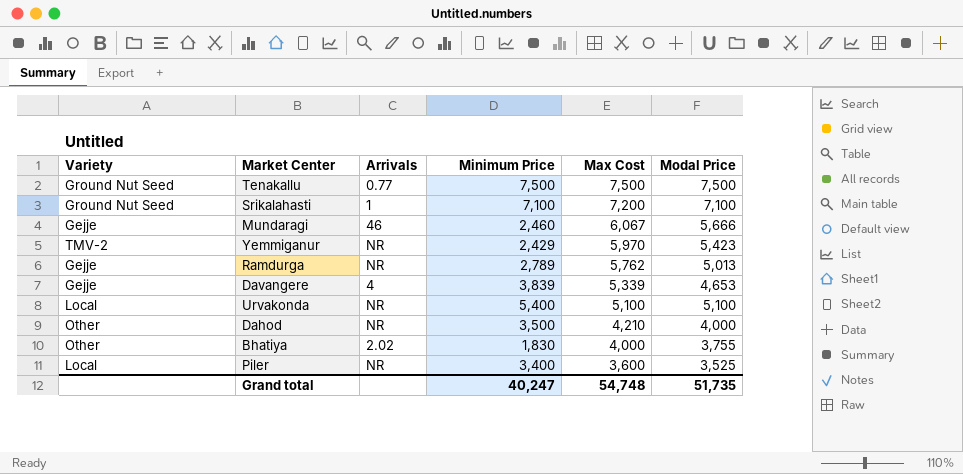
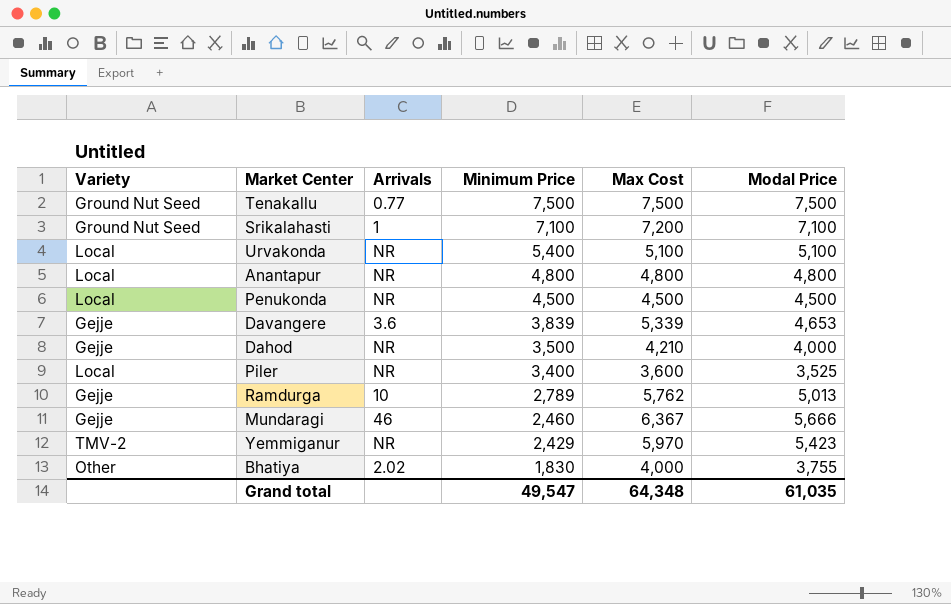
row order: Max Cost descending -> Minimum Price descending
row Anantapur: none -> Local | NR | 4,800 | 4,800 | 4,800
row Penukonda: none -> Local | NR | 4,500 | 4,500 | 4,500
Davangere | Arrivals: 4 -> 3.6
Dahod | Variety: Other -> Gejje
Ramdurga | Arrivals: NR -> 10
Mundaragi | Max Cost: 6,067 -> 6,367
Grand total | Minimum Price: 40,247 -> 49,547
Grand total | Max Cost: 54,748 -> 64,348
Grand total | Modal Price: 51,735 -> 61,035

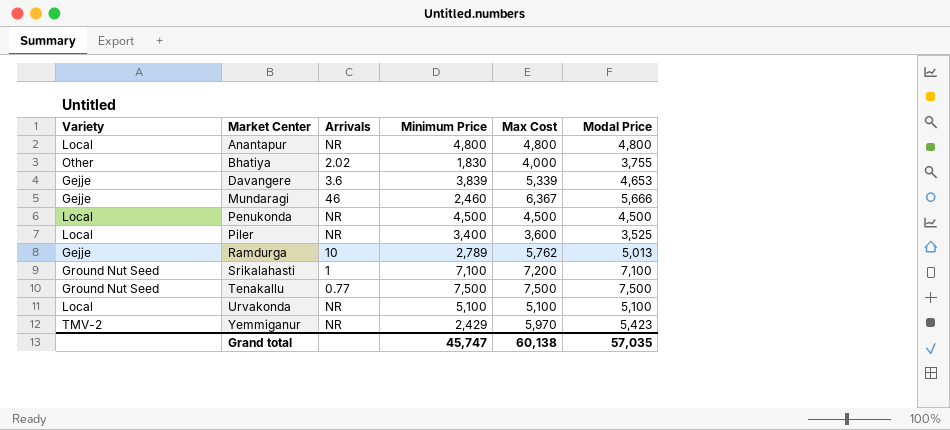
row order: Minimum Price descending -> Market Center ascending
row Dahod: Gejje | NR | 3,500 | 4,210 | 4,000 -> none
Urvakonda | Minimum Price: 5,400 -> 5,100
Grand total | Minimum Price: 49,547 -> 45,747
Grand total | Max Cost: 64,348 -> 60,138
Grand total | Modal Price: 61,035 -> 57,035

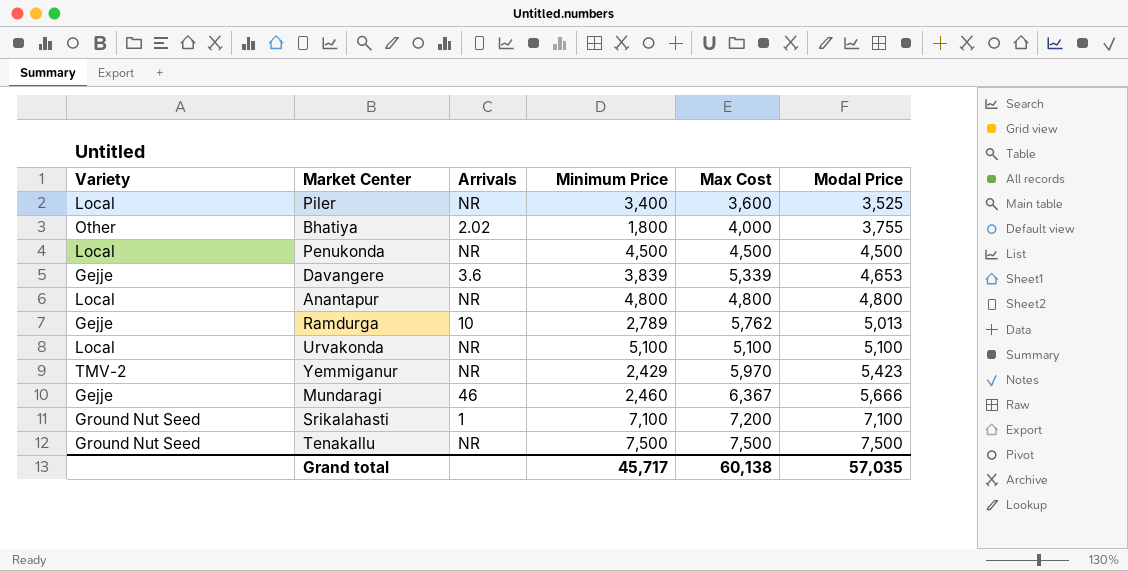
row order: Market Center ascending -> Modal Price ascending
Bhatiya | Minimum Price: 1,830 -> 1,800
Tenakallu | Arrivals: 0.77 -> NR
Grand total | Minimum Price: 45,747 -> 45,717

